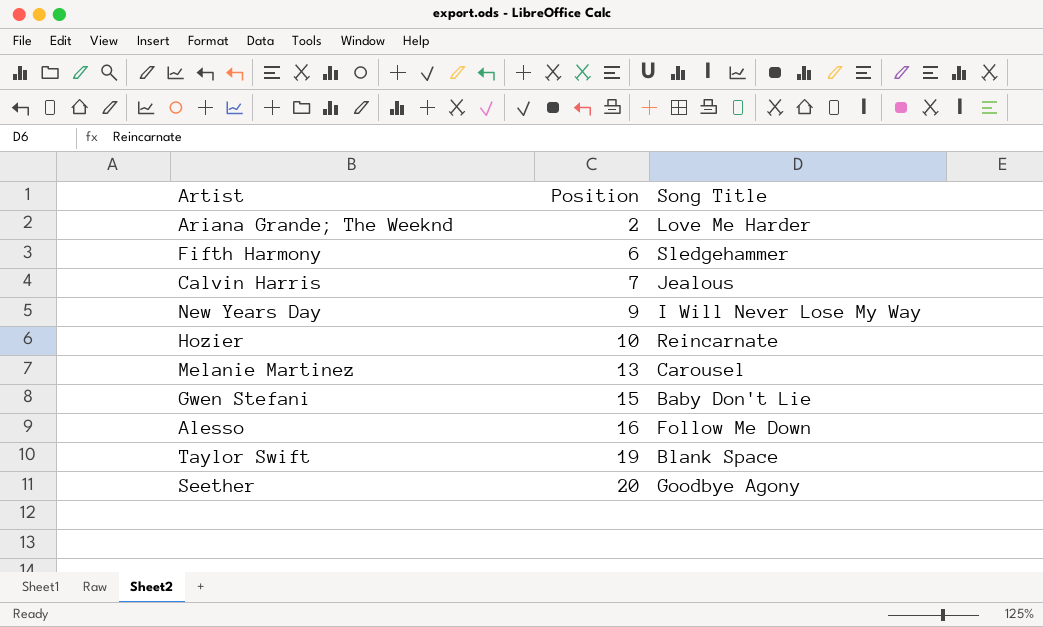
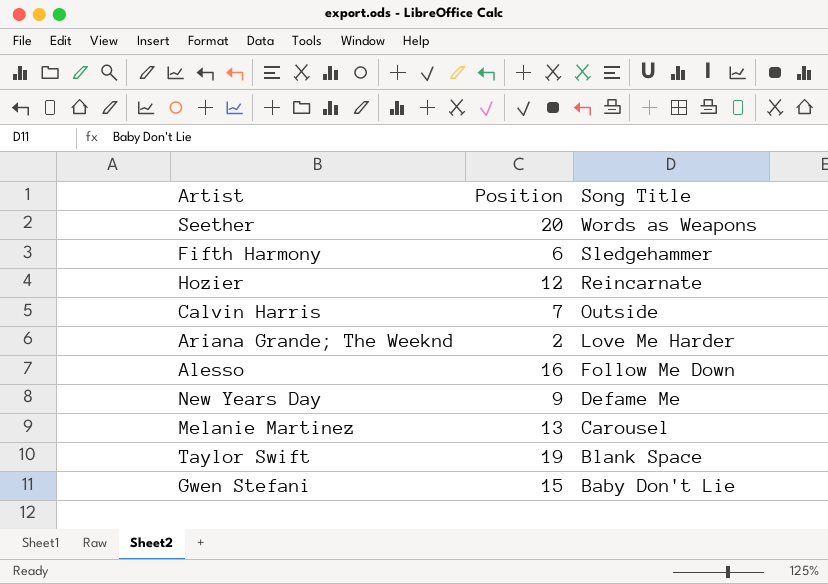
row order: Position ascending -> Song Title descending
Seether | Song Title: Goodbye Agony -> Words as Weapons
Hozier | Position: 10 -> 12
Calvin Harris | Song Title: Jealous -> Outside
New Years Day | Song Title: I Will Never Lose My Way -> Defame Me

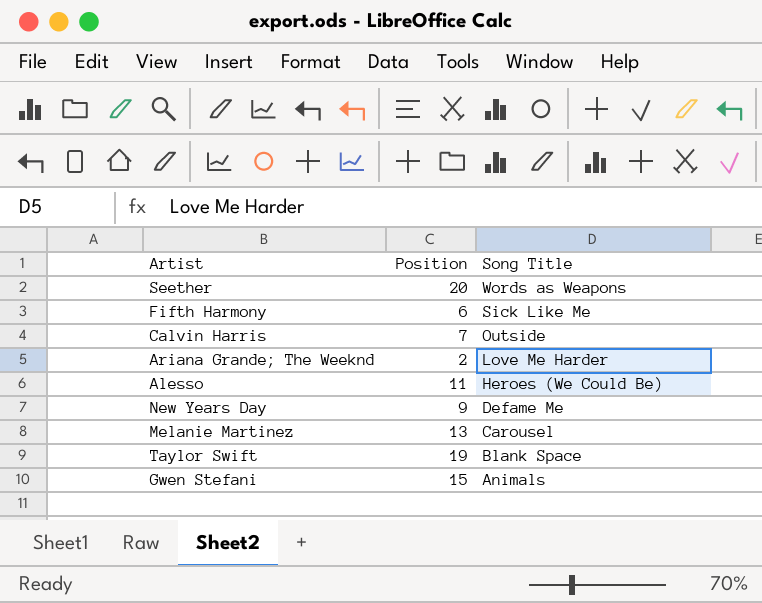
row Hozier: 12 | Reincarnate -> none
Fifth Harmony | Song Title: Sledgehammer -> Sick Like Me
Alesso | Position: 16 -> 11
Alesso | Song Title: Follow Me Down -> Heroes (We Could Be)
Gwen Stefani | Song Title: Baby Don't Lie -> Animals

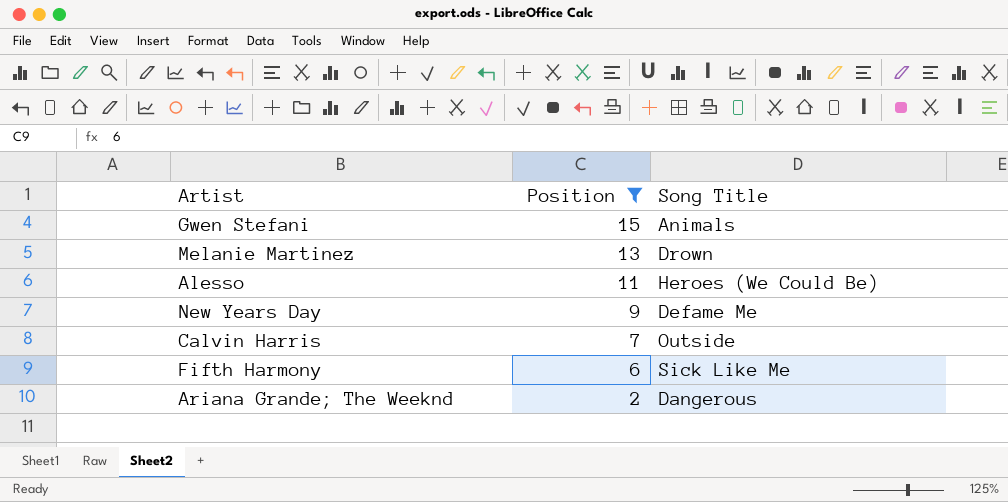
filter: none -> Position <= 15
row order: Song Title descending -> Position descending
Melanie Martinez | Song Title: Carousel -> Drown
Ariana Grande; The Weeknd | Song Title: Love Me Harder -> Dangerous

